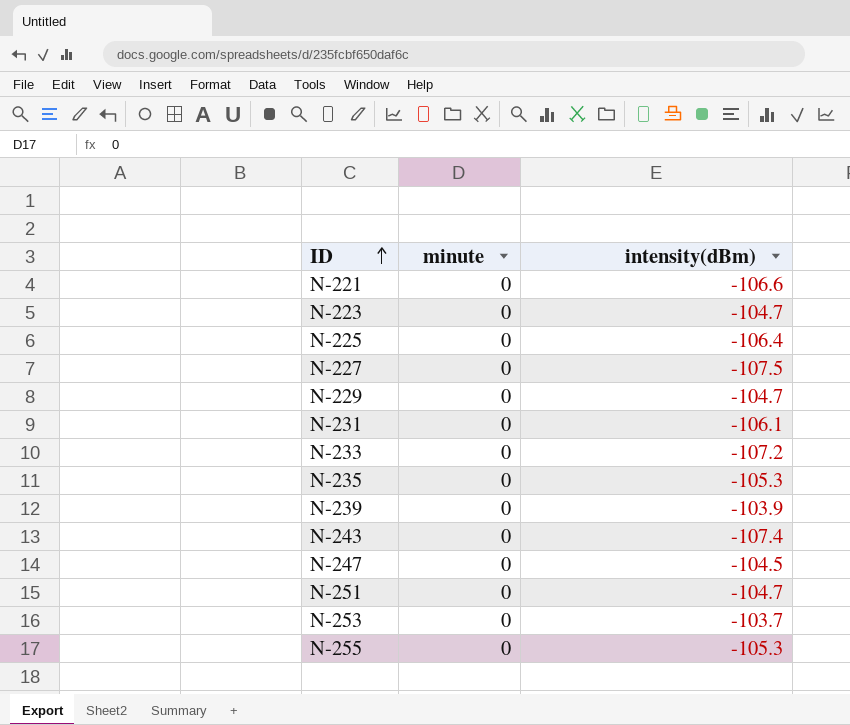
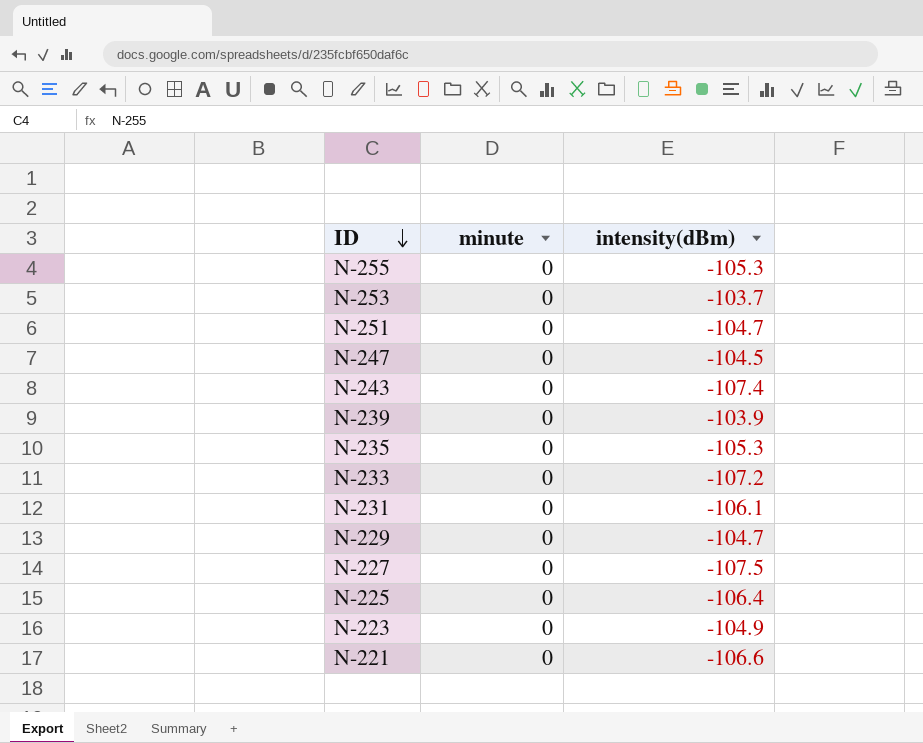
row order: ID ascending -> ID descending
N-223 | intensity(dBm): -104.7 -> -104.9

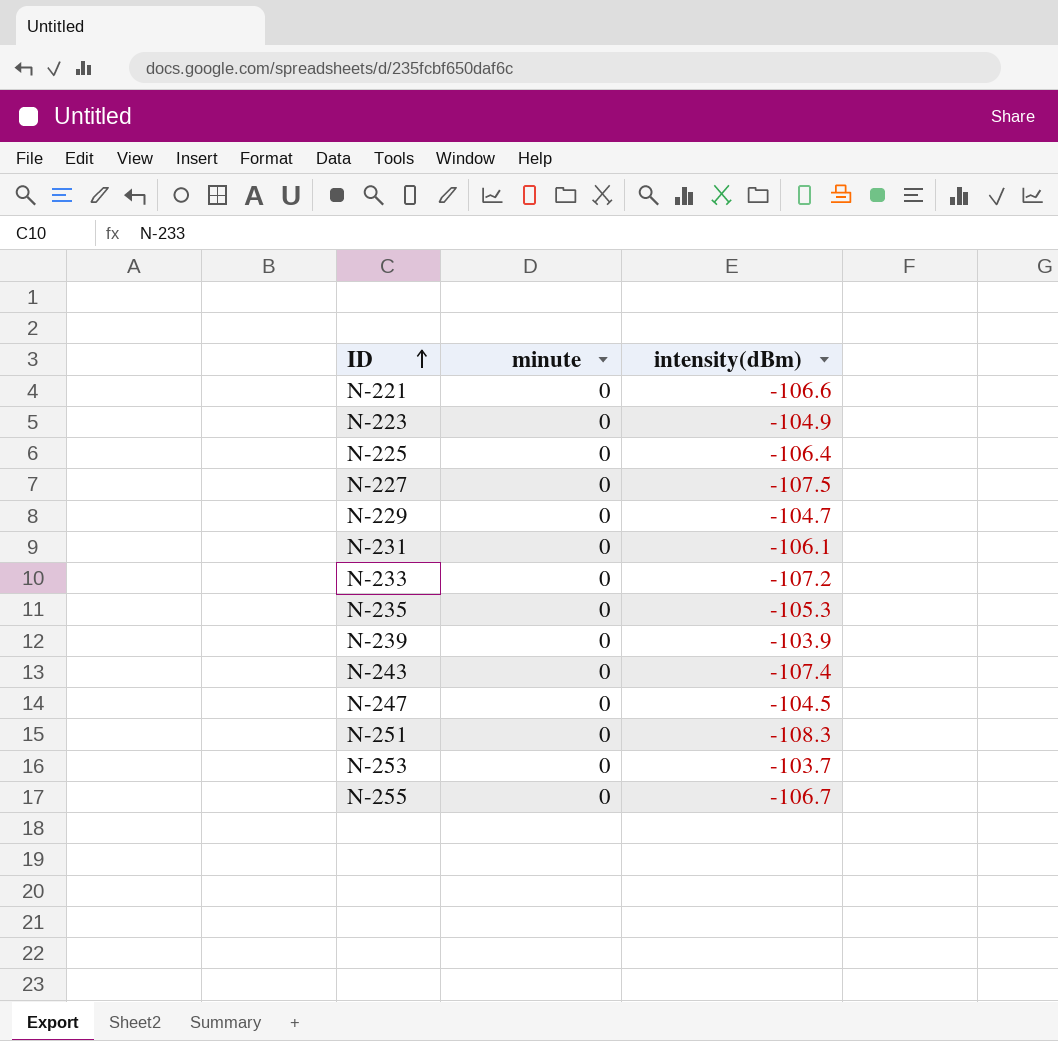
row order: ID descending -> ID ascending
N-251 | intensity(dBm): -104.7 -> -108.3
N-255 | intensity(dBm): -105.3 -> -106.7

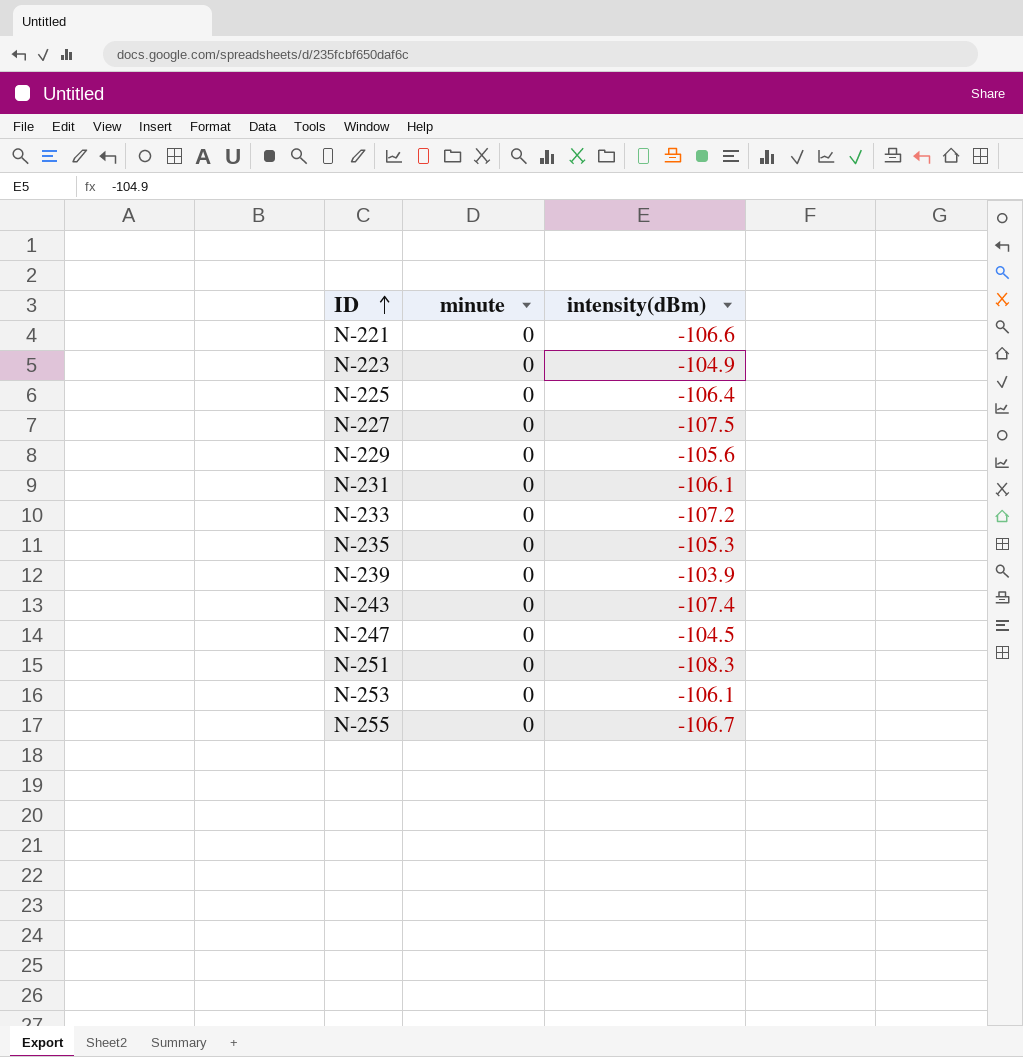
N-229 | intensity(dBm): -104.7 -> -105.6
N-253 | intensity(dBm): -103.7 -> -106.1

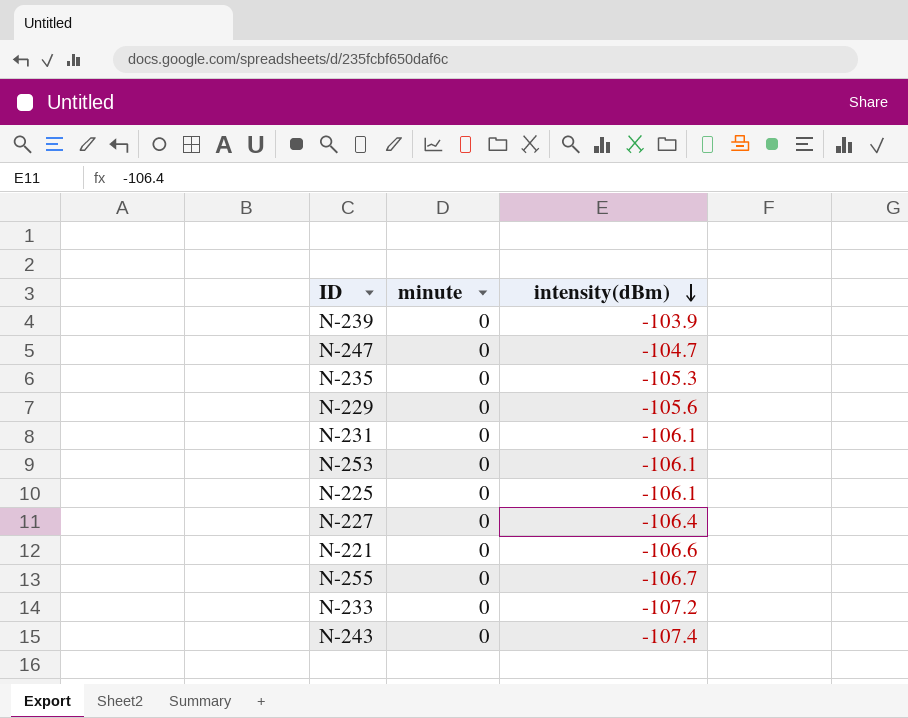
row order: ID ascending -> intensity(dBm) descending
row N-223: 0 | -104.9 -> none
row N-251: 0 | -108.3 -> none
N-247 | intensity(dBm): -104.5 -> -104.7
N-225 | intensity(dBm): -106.4 -> -106.1
N-227 | intensity(dBm): -107.5 -> -106.4

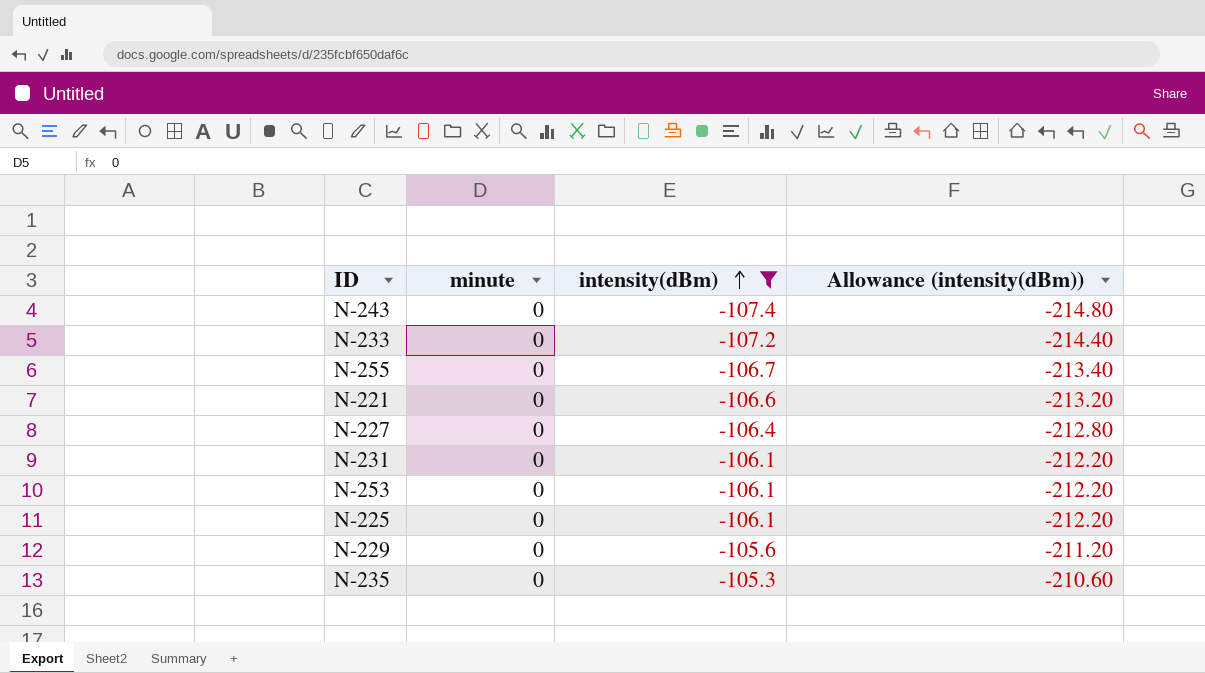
filter: none -> intensity(dBm) <= -105.3
row order: intensity(dBm) descending -> intensity(dBm) ascending
column Allowance (intensity(dBm)) | formula: none -> [intensity(dBm)] * 2

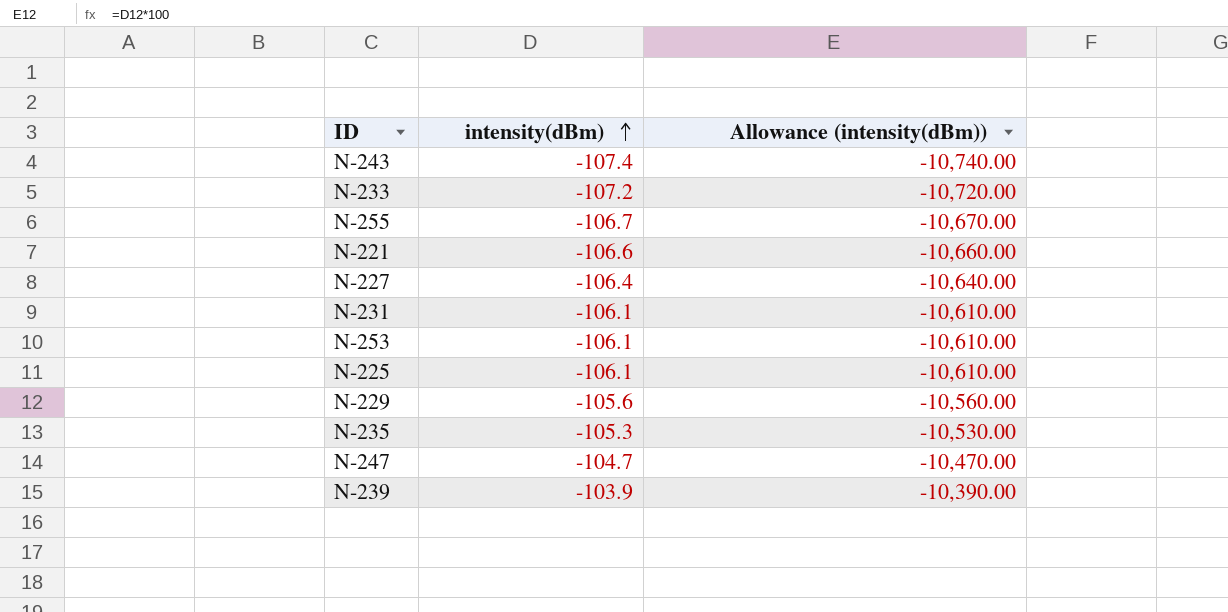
filter: intensity(dBm) <= -105.3 -> none
column minute | position: 2 -> none
column Allowance (intensity(dBm)) | formula: [intensity(dBm)] * 2 -> [intensity(dBm)] * 100

